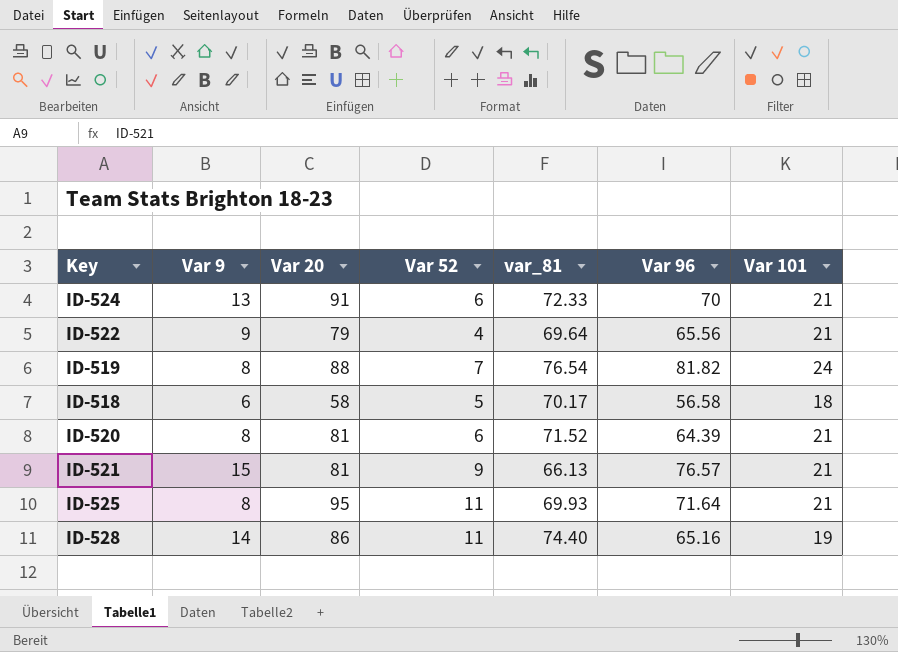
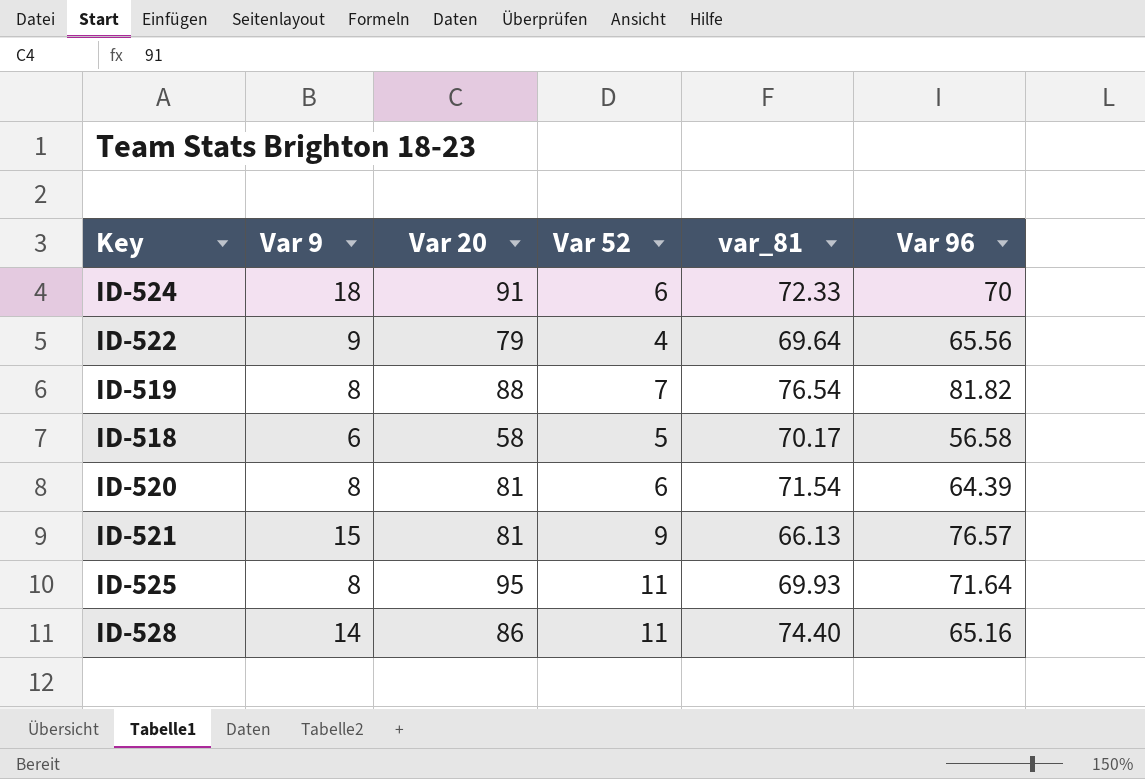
column Var 101 | position: 7 -> none
ID-524 | Var 9: 13 -> 18
ID-520 | var_81: 71.52 -> 71.54

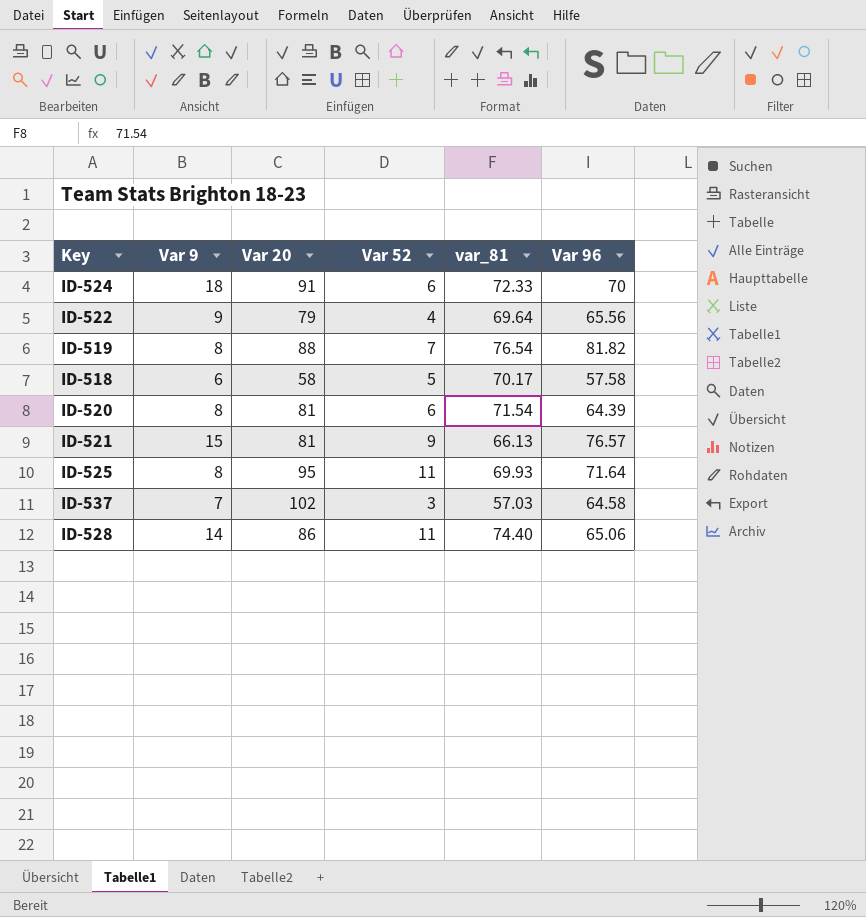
ID-518 | Var 96: 56.58 -> 57.58
row ID-537: none -> 7 | 102 | 3 | 57.03 | 64.58
ID-528 | Var 96: 65.16 -> 65.06

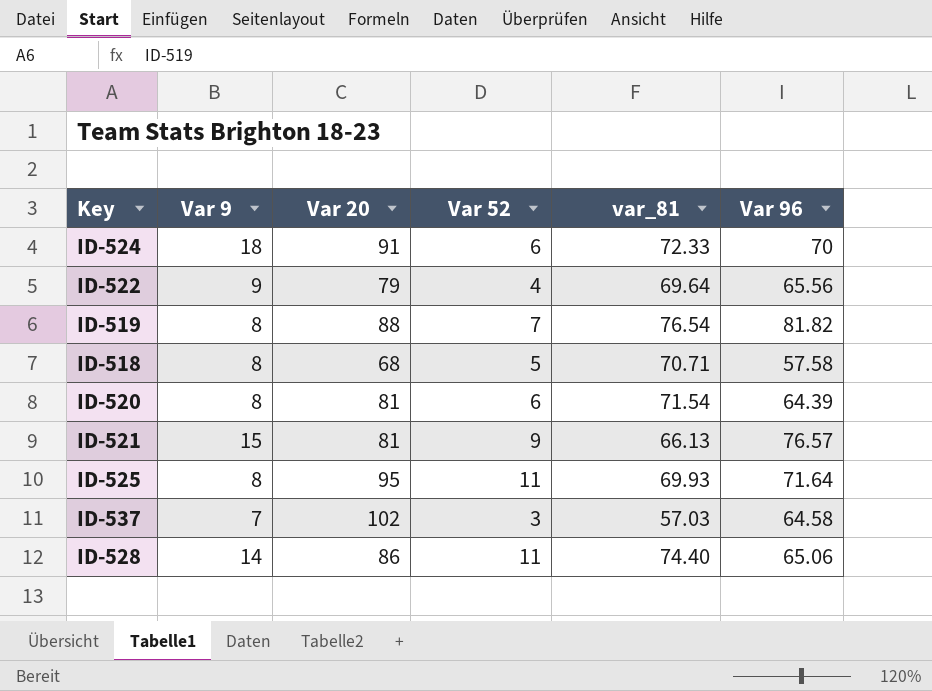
ID-518 | Var 9: 6 -> 8
ID-518 | Var 20: 58 -> 68
ID-518 | var_81: 70.17 -> 70.71

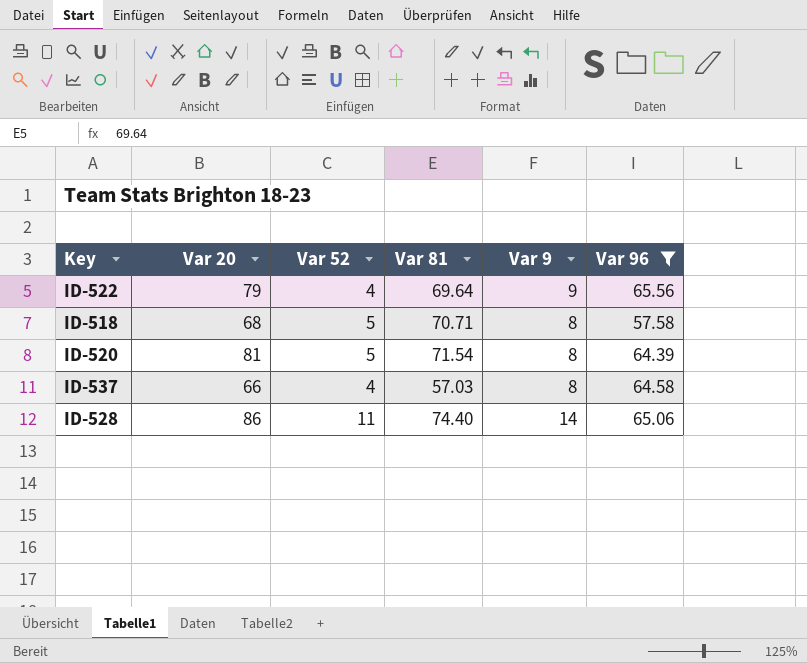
filter: none -> Var 96 <= 65.56
column name: var_81 -> Var 81
column Var 9 | position: 2 -> 5
ID-520 | Var 52: 6 -> 5
ID-537 | Var 20: 102 -> 66
ID-537 | Var 52: 3 -> 4
ID-537 | Var 9: 7 -> 8

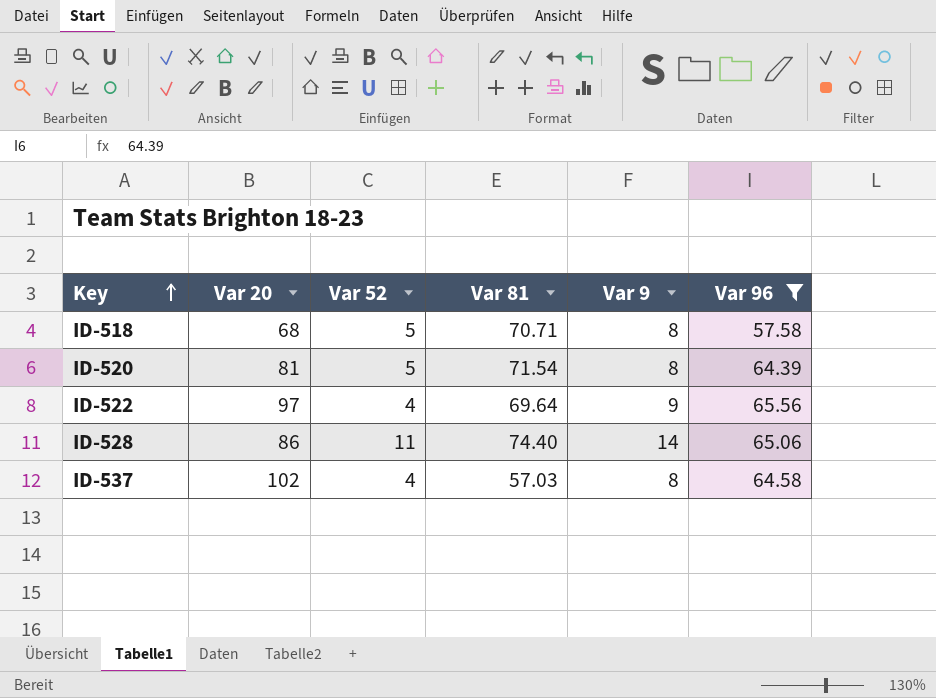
row order: none -> Key ascending
ID-522 | Var 20: 79 -> 97
ID-537 | Var 20: 66 -> 102

